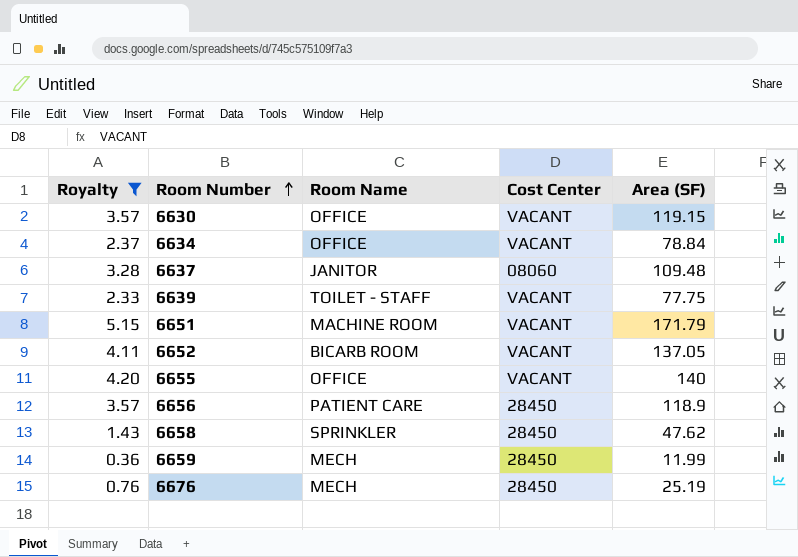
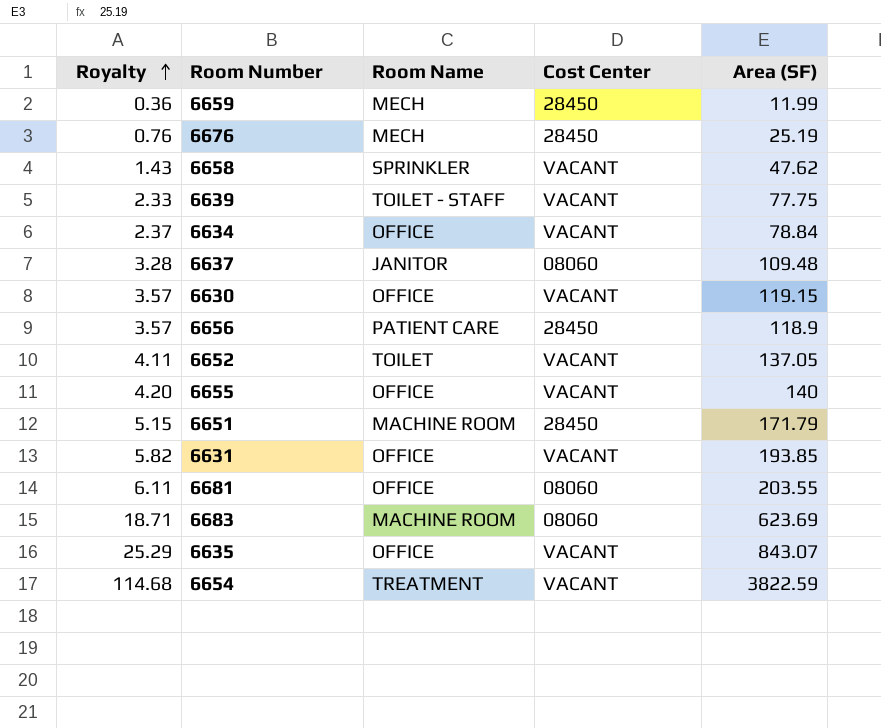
filter: Royalty <= 5.15 -> none
row order: Room Number ascending -> Royalty ascending
6658 | Cost Center: 28450 -> VACANT
6652 | Room Name: BICARB ROOM -> TOILET
6651 | Cost Center: VACANT -> 28450

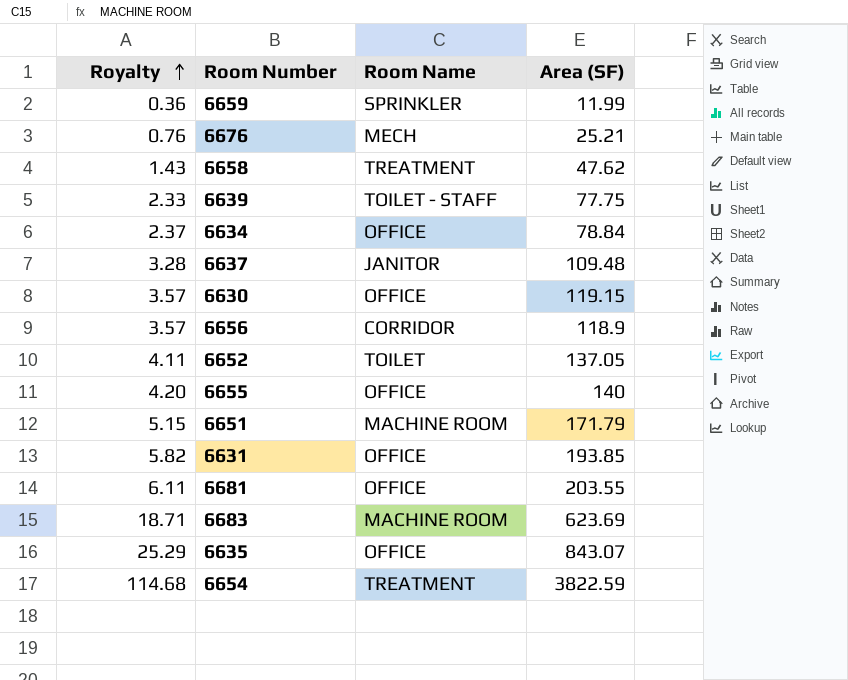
column Cost Center | position: 4 -> none
6659 | Room Name: MECH -> SPRINKLER
6676 | Area (SF): 25.19 -> 25.21
6658 | Room Name: SPRINKLER -> TREATMENT
6656 | Room Name: PATIENT CARE -> CORRIDOR

